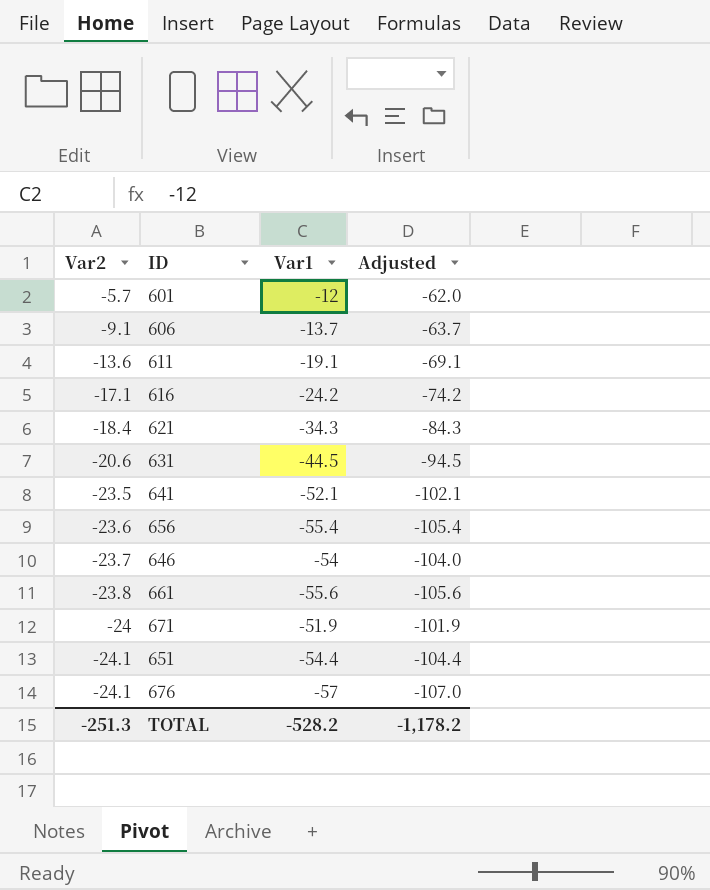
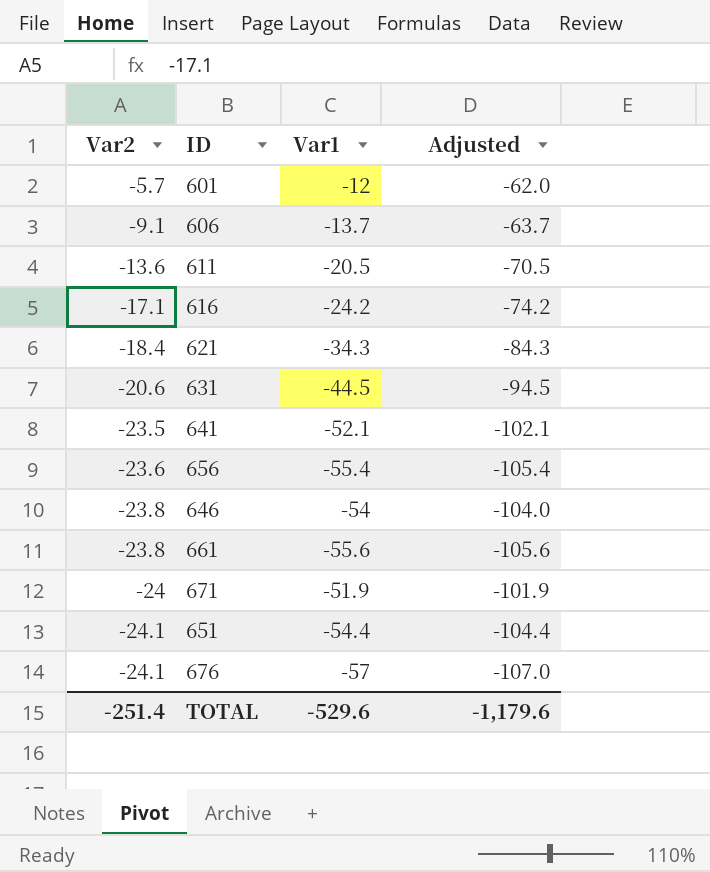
611 | Var1: -19.1 -> -20.5
611 | Adjusted: -69.1 -> -70.5
646 | Var2: -23.7 -> -23.8
TOTAL | Var2: -251.3 -> -251.4
TOTAL | Var1: -528.2 -> -529.6
TOTAL | Adjusted: -1,178.2 -> -1,179.6

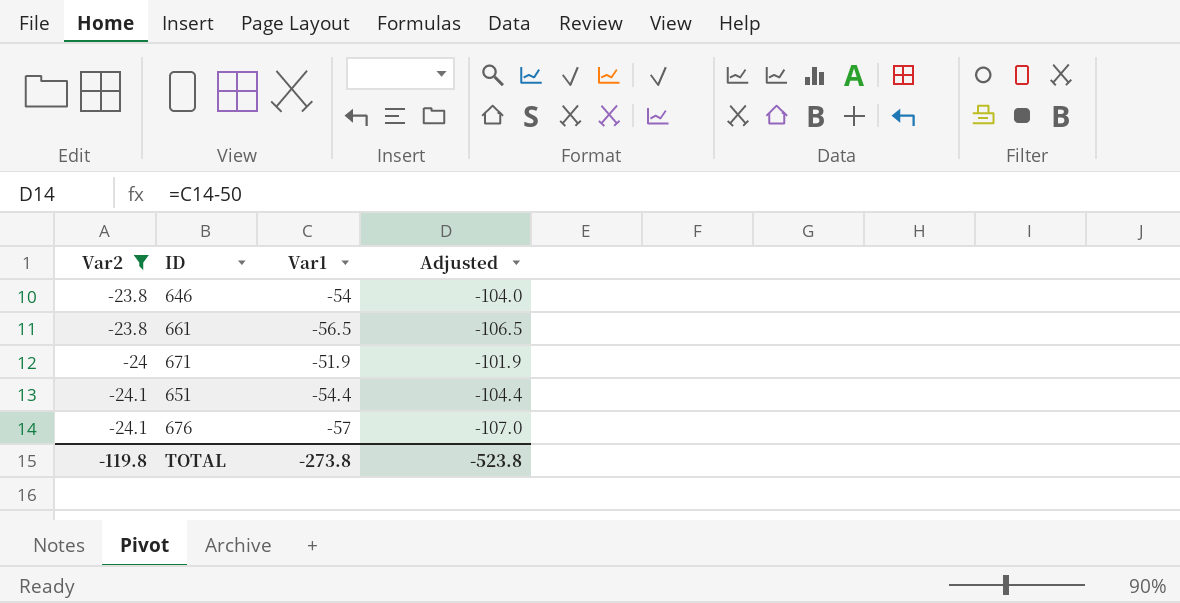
filter: none -> Var2 <= -23.8
661 | Var1: -55.6 -> -56.5
661 | Adjusted: -105.6 -> -106.5
TOTAL | Var2: -251.4 -> -119.8
TOTAL | Var1: -529.6 -> -273.8
TOTAL | Adjusted: -1,179.6 -> -523.8

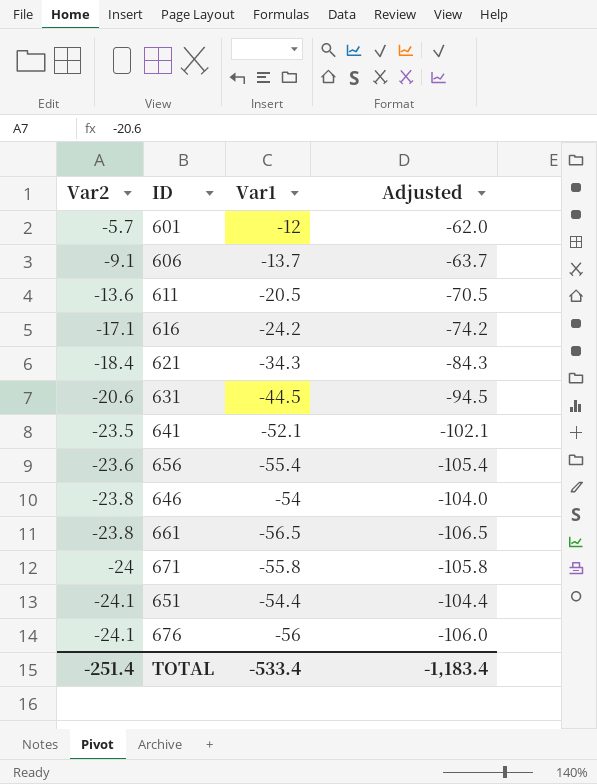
filter: Var2 <= -23.8 -> none
671 | Var1: -51.9 -> -55.8
671 | Adjusted: -101.9 -> -105.8
676 | Var1: -57 -> -56
676 | Adjusted: -107.0 -> -106.0
TOTAL | Var2: -119.8 -> -251.4
TOTAL | Var1: -273.8 -> -533.4
TOTAL | Adjusted: -523.8 -> -1,183.4

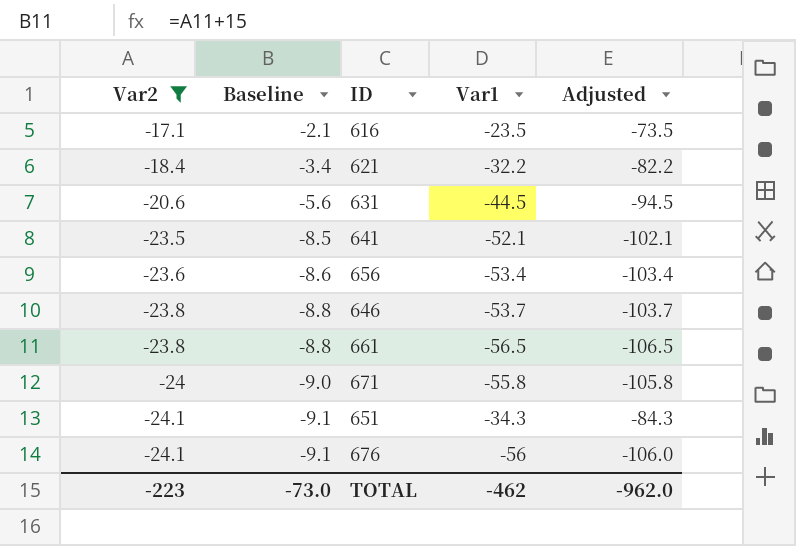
filter: none -> Var2 <= -17.1
column Baseline | formula: none -> [Var2] + 15
616 | Var1: -24.2 -> -23.5
616 | Adjusted: -74.2 -> -73.5
621 | Var1: -34.3 -> -32.2
621 | Adjusted: -84.3 -> -82.2
656 | Var1: -55.4 -> -53.4
656 | Adjusted: -105.4 -> -103.4
646 | Var1: -54 -> -53.7
646 | Adjusted: -104.0 -> -103.7
651 | Var1: -54.4 -> -34.3
651 | Adjusted: -104.4 -> -84.3
TOTAL | Var2: -251.4 -> -223
TOTAL | Var1: -533.4 -> -462
TOTAL | Adjusted: -1,183.4 -> -962.0

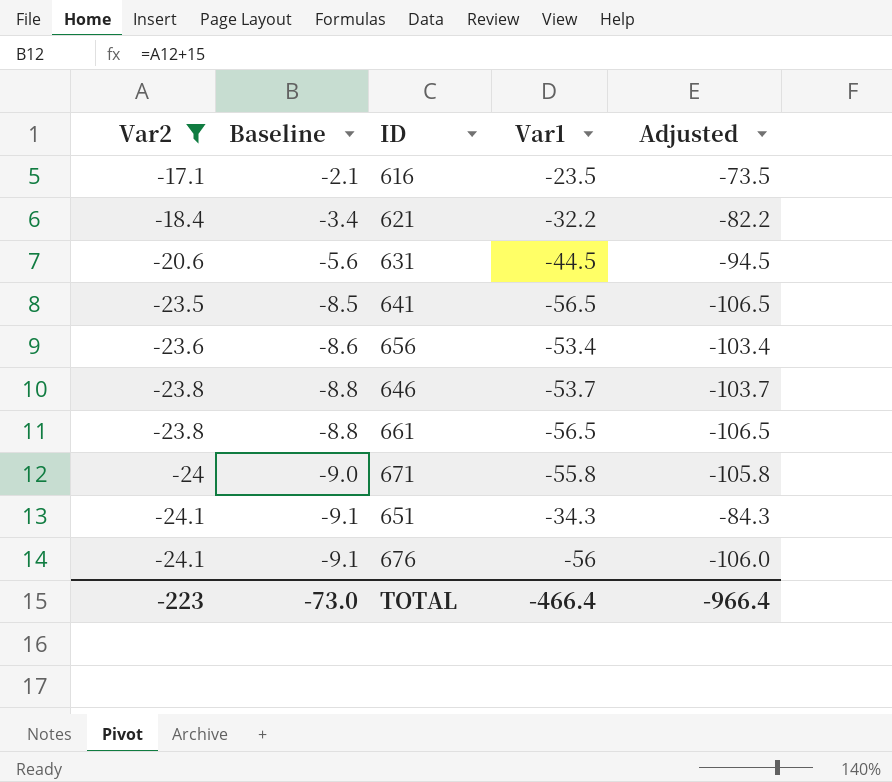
641 | Var1: -52.1 -> -56.5
641 | Adjusted: -102.1 -> -106.5
TOTAL | Var1: -462 -> -466.4
TOTAL | Adjusted: -962.0 -> -966.4

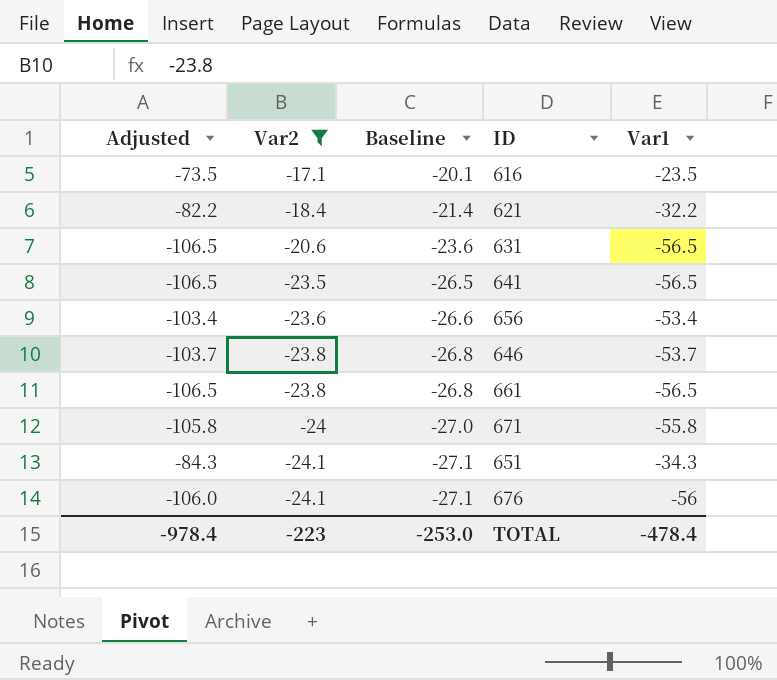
column Adjusted | position: 5 -> 1
column Baseline | formula: [Var2] + 15 -> [Var2] - 3
631 | Adjusted: -94.5 -> -106.5
631 | Var1: -44.5 -> -56.5
TOTAL | Adjusted: -966.4 -> -978.4
TOTAL | Baseline: -73.0 -> -253.0
TOTAL | Var1: -466.4 -> -478.4

